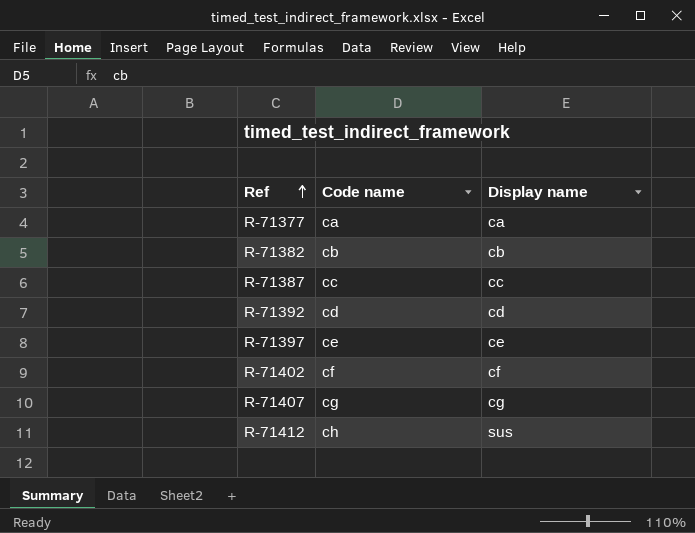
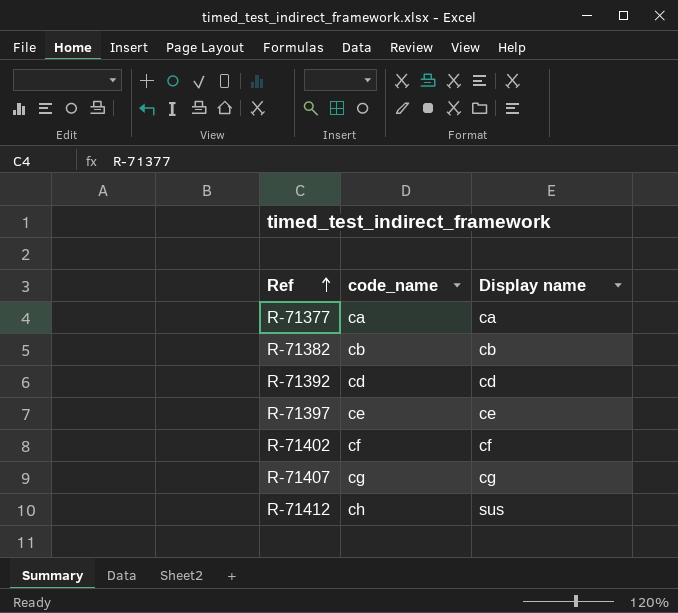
column name: Code name -> code_name
row R-71387: cc | cc -> none

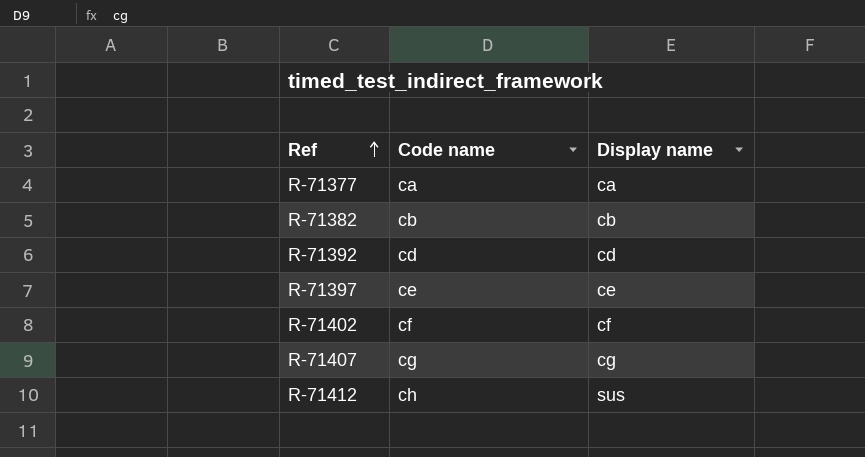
column name: code_name -> Code name

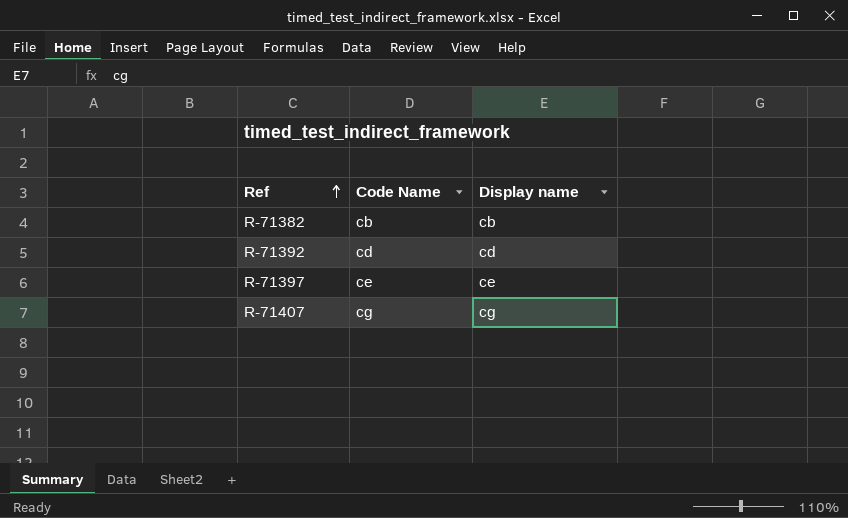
column name: Code name -> Code Name
row R-71377: ca | ca -> none
row R-71402: cf | cf -> none
row R-71412: ch | sus -> none

